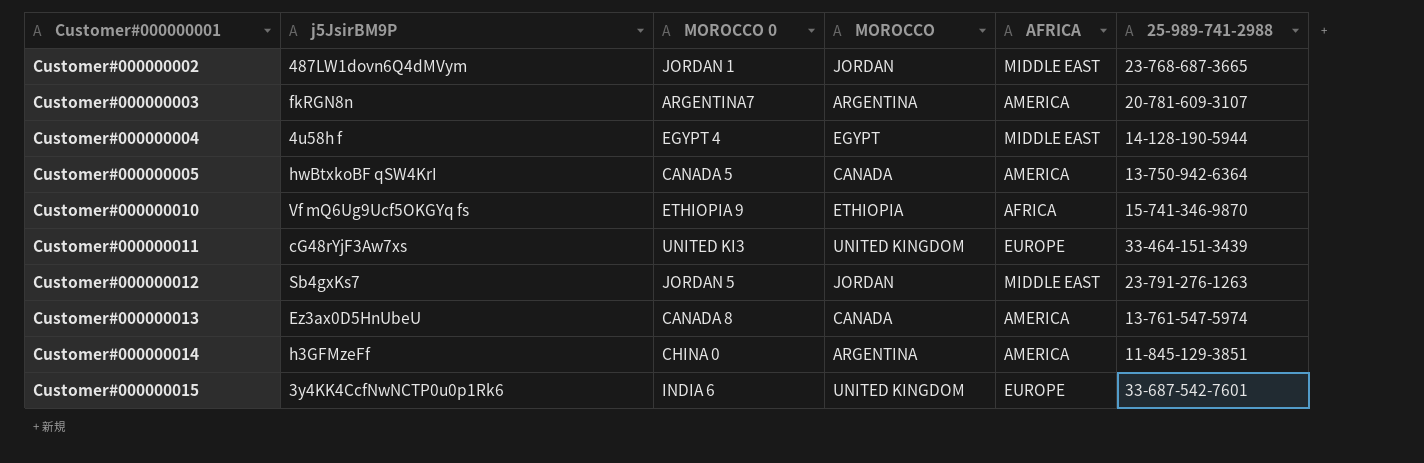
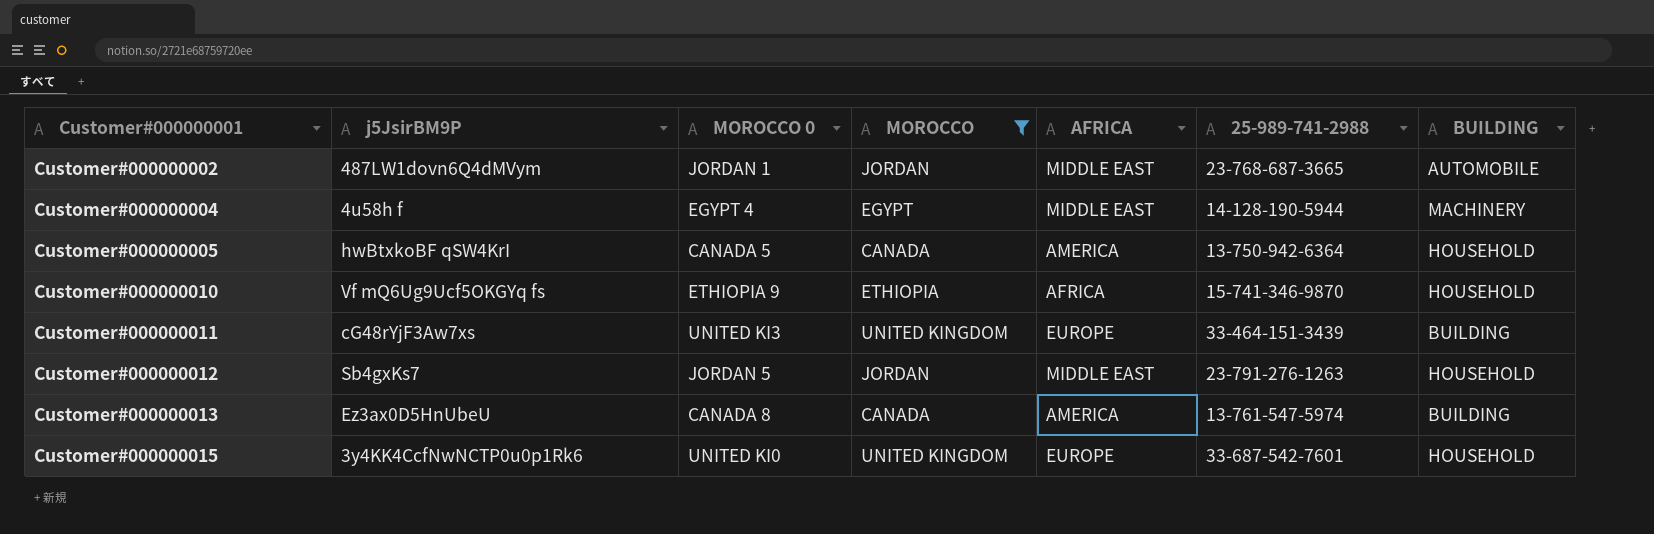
filter: none -> MOROCCO != ARGENTINA
column BUILDING | position: none -> 7
Customer#000000015 | MOROCCO 0: INDIA 6 -> UNITED KI0

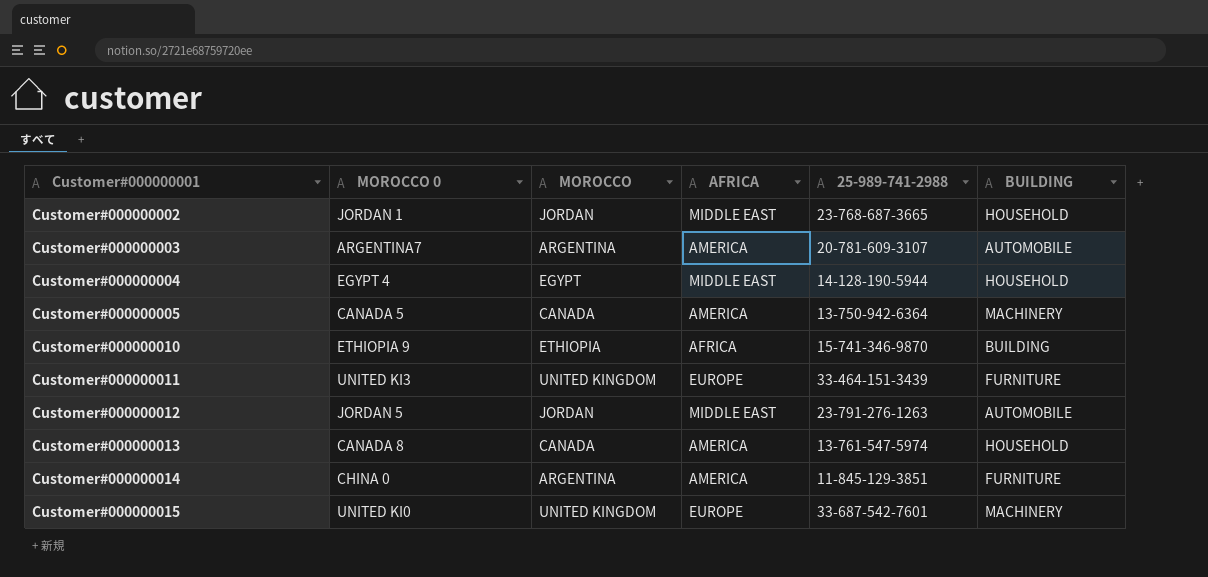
filter: MOROCCO != ARGENTINA -> none
column j5JsirBM9P | position: 2 -> none
Customer#000000002 | BUILDING: AUTOMOBILE -> HOUSEHOLD
Customer#000000004 | BUILDING: MACHINERY -> HOUSEHOLD
Customer#000000005 | BUILDING: HOUSEHOLD -> MACHINERY
Customer#000000010 | BUILDING: HOUSEHOLD -> BUILDING
Customer#000000011 | BUILDING: BUILDING -> FURNITURE
Customer#000000012 | BUILDING: HOUSEHOLD -> AUTOMOBILE
Customer#000000013 | BUILDING: BUILDING -> HOUSEHOLD
Customer#000000015 | BUILDING: HOUSEHOLD -> MACHINERY

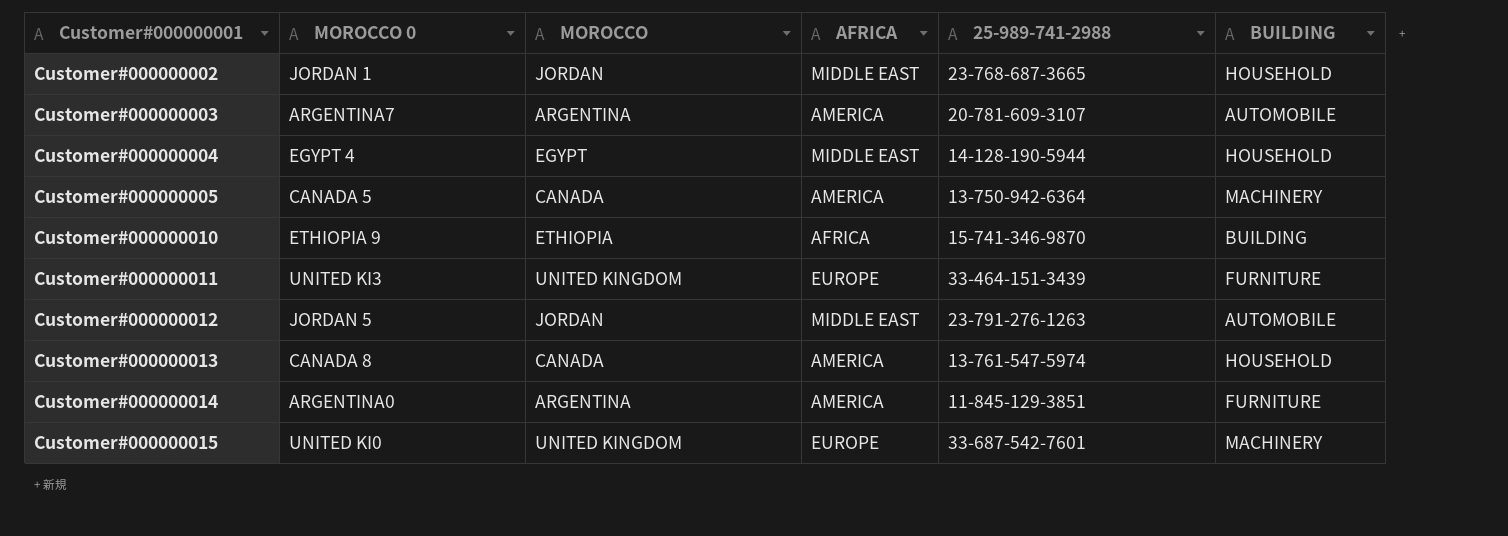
Customer#000000014 | MOROCCO 0: CHINA 0 -> ARGENTINA0

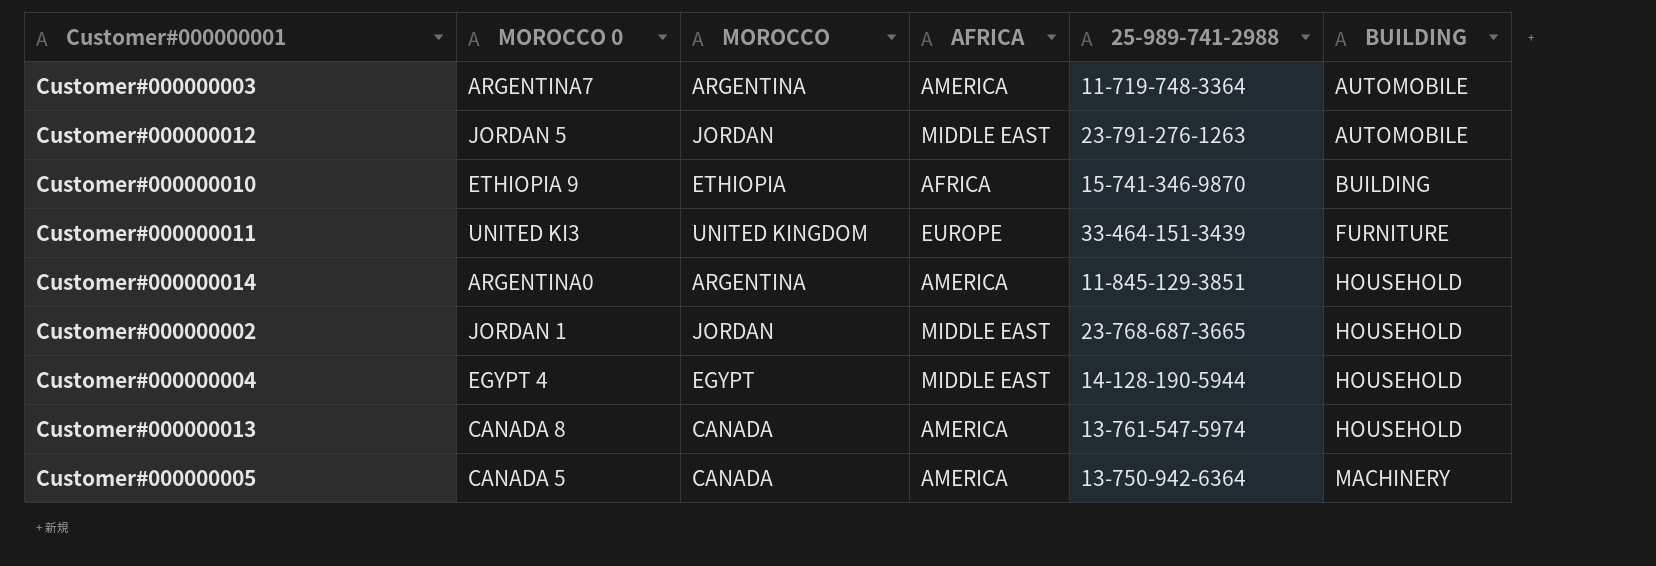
row order: Customer#000000001 ascending -> BUILDING ascending
row Customer#000000015: UNITED KI0 | UNITED KINGDOM | EUROPE | 33-687-542-7601 | MACHINERY -> none
Customer#000000003 | 25-989-741-2988: 20-781-609-3107 -> 11-719-748-3364
Customer#000000014 | BUILDING: FURNITURE -> HOUSEHOLD

